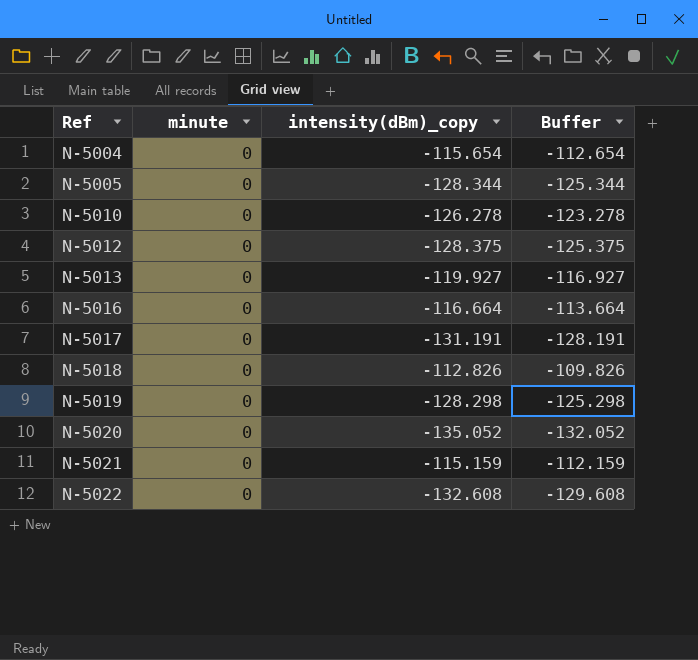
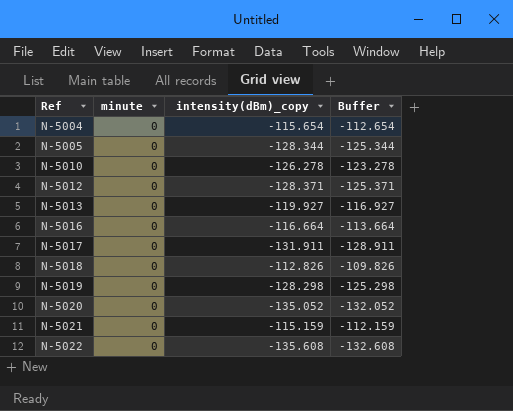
N-5012 | intensity(dBm)_copy: -128.375 -> -128.371
N-5012 | Buffer: -125.375 -> -125.371
N-5017 | intensity(dBm)_copy: -131.191 -> -131.911
N-5017 | Buffer: -128.191 -> -128.911
N-5022 | intensity(dBm)_copy: -132.608 -> -135.608
N-5022 | Buffer: -129.608 -> -132.608

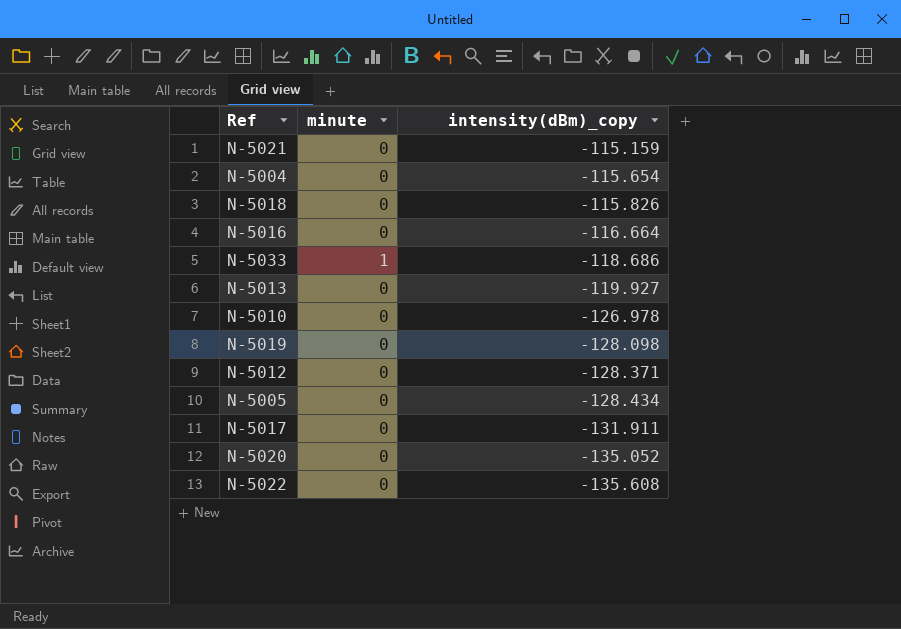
row order: Ref ascending -> intensity(dBm)_copy descending
column Buffer | formula: [intensity(dBm)_copy] + 3 -> none
N-5018 | intensity(dBm)_copy: -112.826 -> -115.826
row N-5033: none -> 1 | -118.686
N-5010 | intensity(dBm)_copy: -126.278 -> -126.978
N-5019 | intensity(dBm)_copy: -128.298 -> -128.098
N-5005 | intensity(dBm)_copy: -128.344 -> -128.434

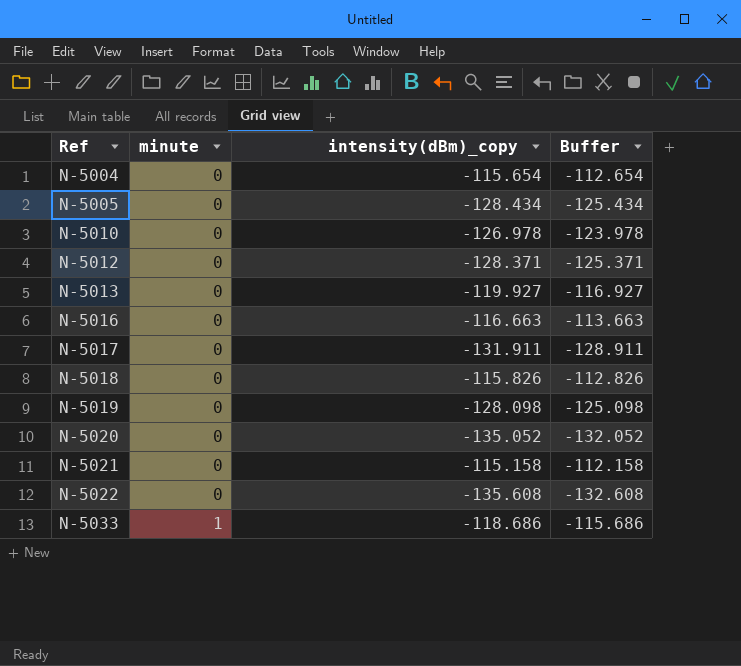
row order: intensity(dBm)_copy descending -> Ref ascending
column Buffer | formula: none -> [intensity(dBm)_copy] + 3
N-5016 | intensity(dBm)_copy: -116.664 -> -116.663
N-5021 | intensity(dBm)_copy: -115.159 -> -115.158

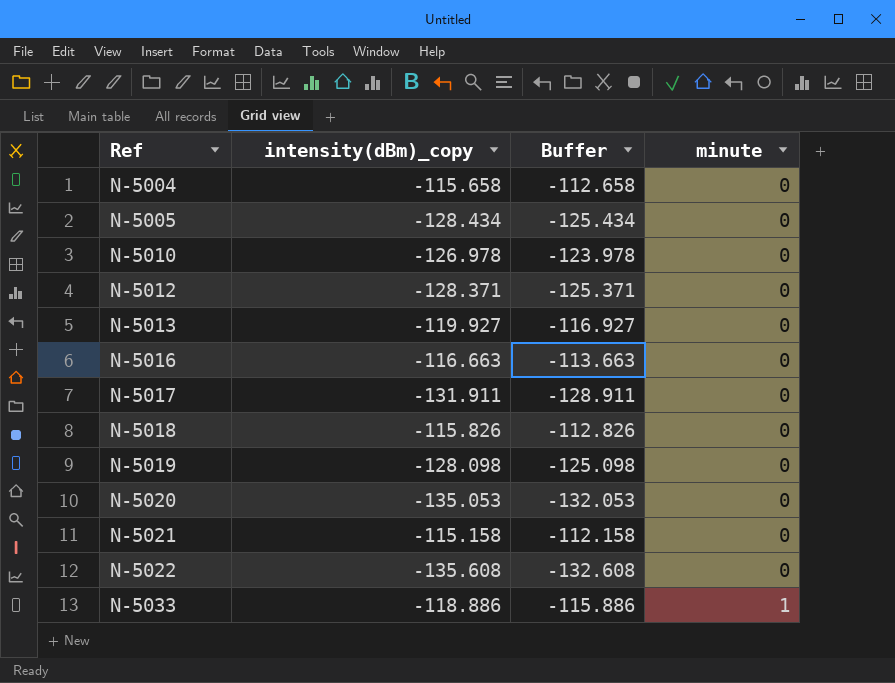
column minute | position: 2 -> 4
N-5004 | intensity(dBm)_copy: -115.654 -> -115.658
N-5004 | Buffer: -112.654 -> -112.658
N-5020 | intensity(dBm)_copy: -135.052 -> -135.053
N-5020 | Buffer: -132.052 -> -132.053
N-5033 | intensity(dBm)_copy: -118.686 -> -118.886
N-5033 | Buffer: -115.686 -> -115.886

